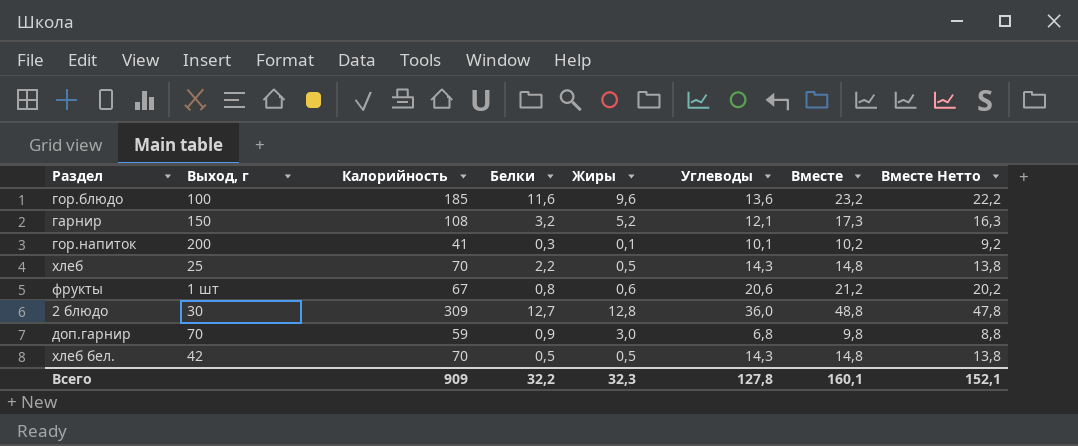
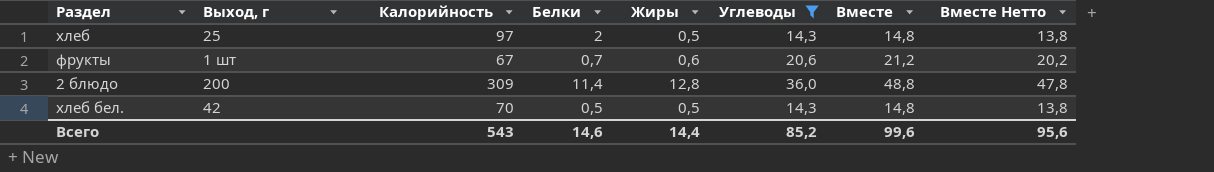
filter: none -> Углеводы >= 14,3
хлеб | Калорийность: 70 -> 97
хлеб | Белки: 2,2 -> 2
фрукты | Белки: 0,8 -> 0,7
2 блюдо | Выход, г: 30 -> 200
2 блюдо | Белки: 12,7 -> 11,4
Всего | Калорийность: 909 -> 543
Всего | Белки: 32,2 -> 14,6
Всего | Жиры: 32,3 -> 14,4
Всего | Углеводы: 127,8 -> 85,2
Всего | Вместе: 160,1 -> 99,6
Всего | Вместе Нетто: 152,1 -> 95,6

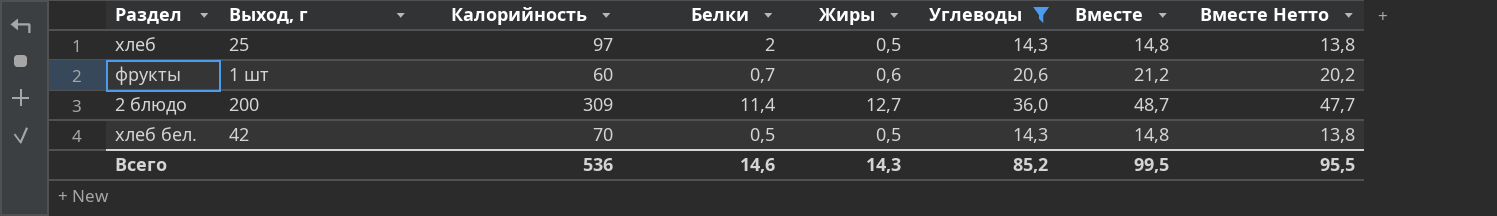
фрукты | Калорийность: 67 -> 60
2 блюдо | Жиры: 12,8 -> 12,7
2 блюдо | Вместе: 48,8 -> 48,7
2 блюдо | Вместе Нетто: 47,8 -> 47,7
Всего | Калорийность: 543 -> 536
Всего | Жиры: 14,4 -> 14,3
Всего | Вместе: 99,6 -> 99,5
Всего | Вместе Нетто: 95,6 -> 95,5

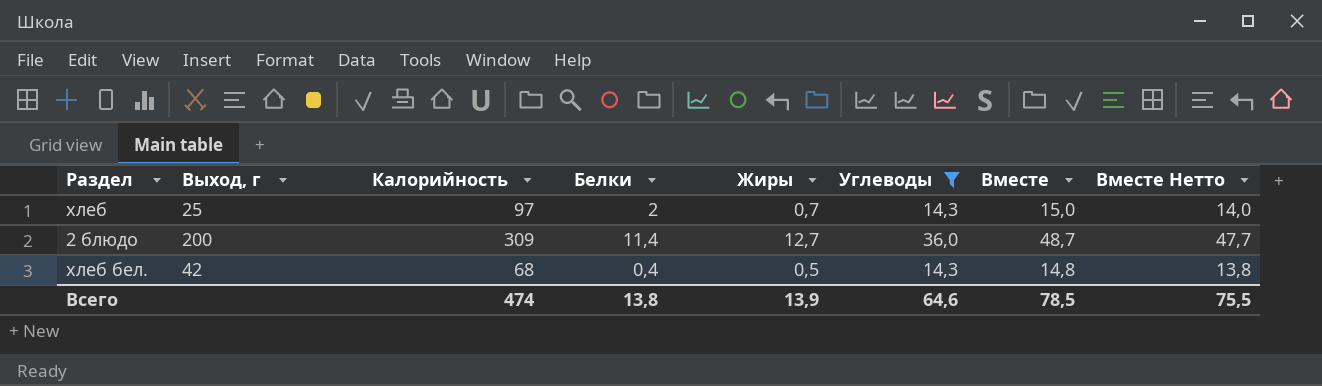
row фрукты: 1 шт | 60 | 0,7 | 0,6 | 20,6 | 21,2 | 20,2 -> none
хлеб | Жиры: 0,5 -> 0,7
хлеб | Вместе: 14,8 -> 15,0
хлеб | Вместе Нетто: 13,8 -> 14,0
хлеб бел. | Калорийность: 70 -> 68
хлеб бел. | Белки: 0,5 -> 0,4
Всего | Калорийность: 536 -> 474
Всего | Белки: 14,6 -> 13,8
Всего | Жиры: 14,3 -> 13,9
Всего | Углеводы: 85,2 -> 64,6
Всего | Вместе: 99,5 -> 78,5
Всего | Вместе Нетто: 95,5 -> 75,5

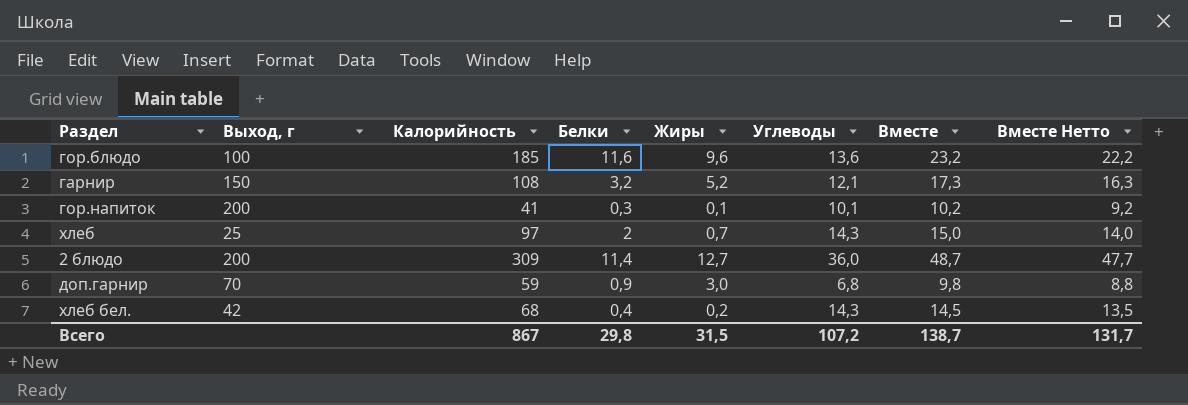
filter: Углеводы >= 14,3 -> none
хлеб бел. | Жиры: 0,5 -> 0,2
хлеб бел. | Вместе: 14,8 -> 14,5
хлеб бел. | Вместе Нетто: 13,8 -> 13,5
Всего | Калорийность: 474 -> 867
Всего | Белки: 13,8 -> 29,8
Всего | Жиры: 13,9 -> 31,5
Всего | Углеводы: 64,6 -> 107,2
Всего | Вместе: 78,5 -> 138,7
Всего | Вместе Нетто: 75,5 -> 131,7

